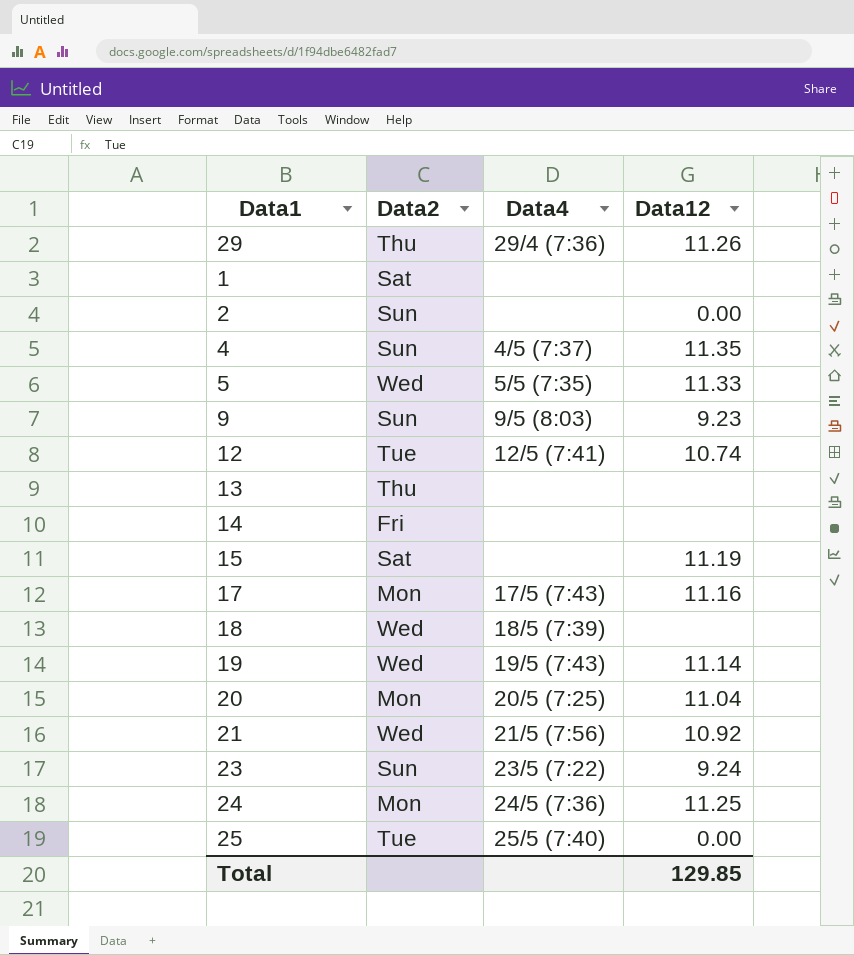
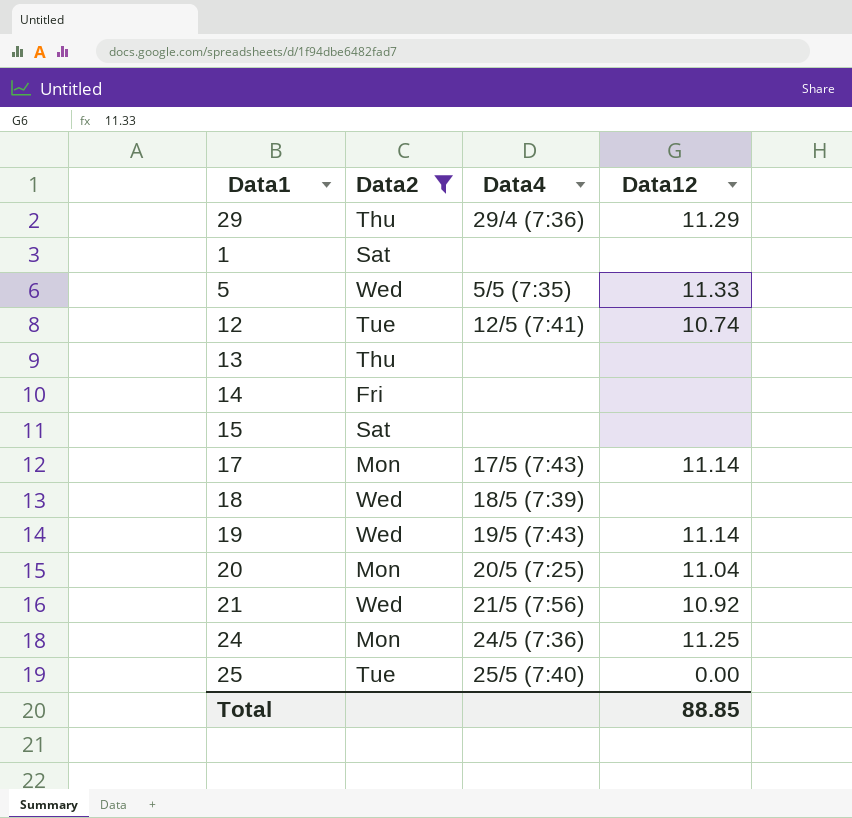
filter: none -> Data2 != Sun
29 | Data12: 11.26 -> 11.29
15 | Data12: 11.19 -> none
17 | Data12: 11.16 -> 11.14
Total | Data12: 129.85 -> 88.85

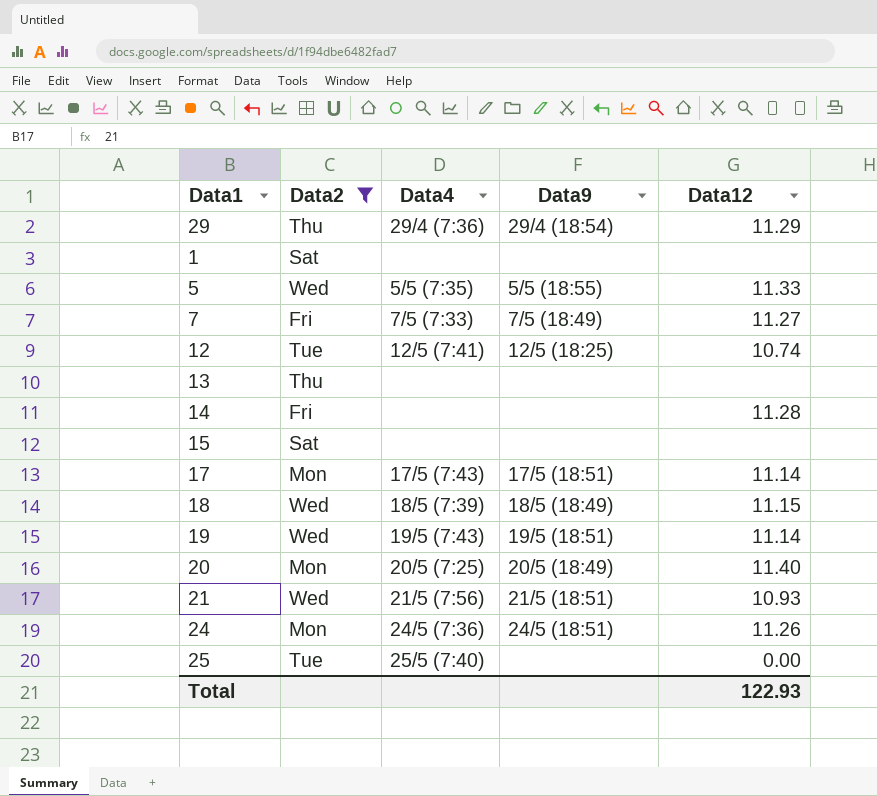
column Data9 | position: none -> 4
row 7: none -> Fri | 7/5 (7:33) | 7/5 (18:49) | 11.27
14 | Data12: none -> 11.28
18 | Data12: none -> 11.15
20 | Data12: 11.04 -> 11.40
21 | Data12: 10.92 -> 10.93
24 | Data12: 11.25 -> 11.26
Total | Data12: 88.85 -> 122.93

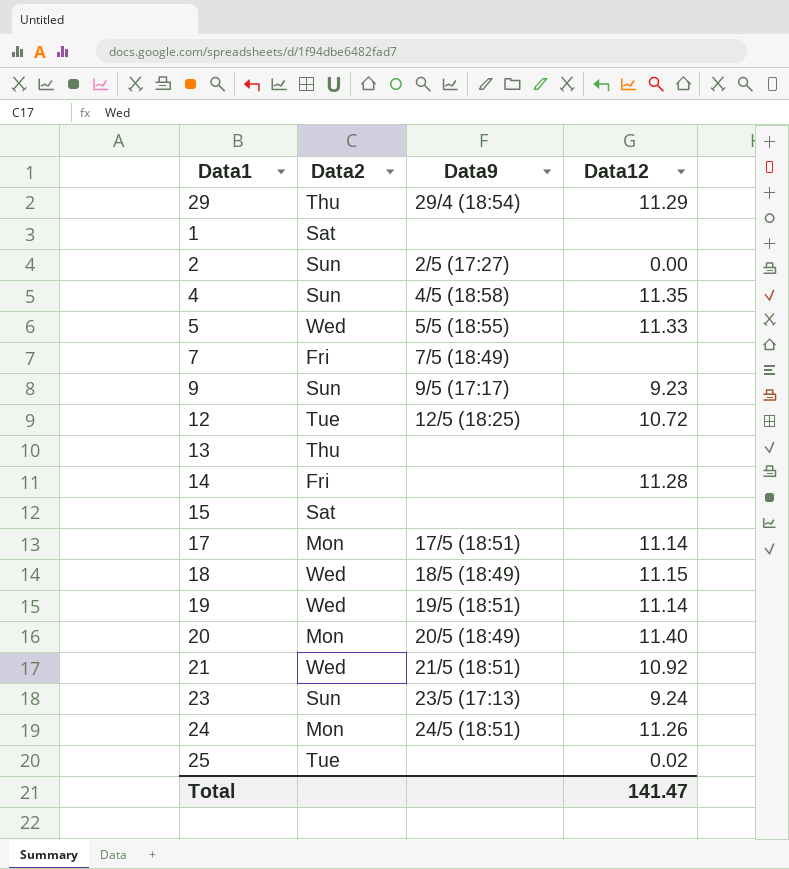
filter: Data2 != Sun -> none
column Data4 | position: 3 -> none
7 | Data12: 11.27 -> none
12 | Data12: 10.74 -> 10.72
21 | Data12: 10.93 -> 10.92
25 | Data12: 0.00 -> 0.02
Total | Data12: 122.93 -> 141.47

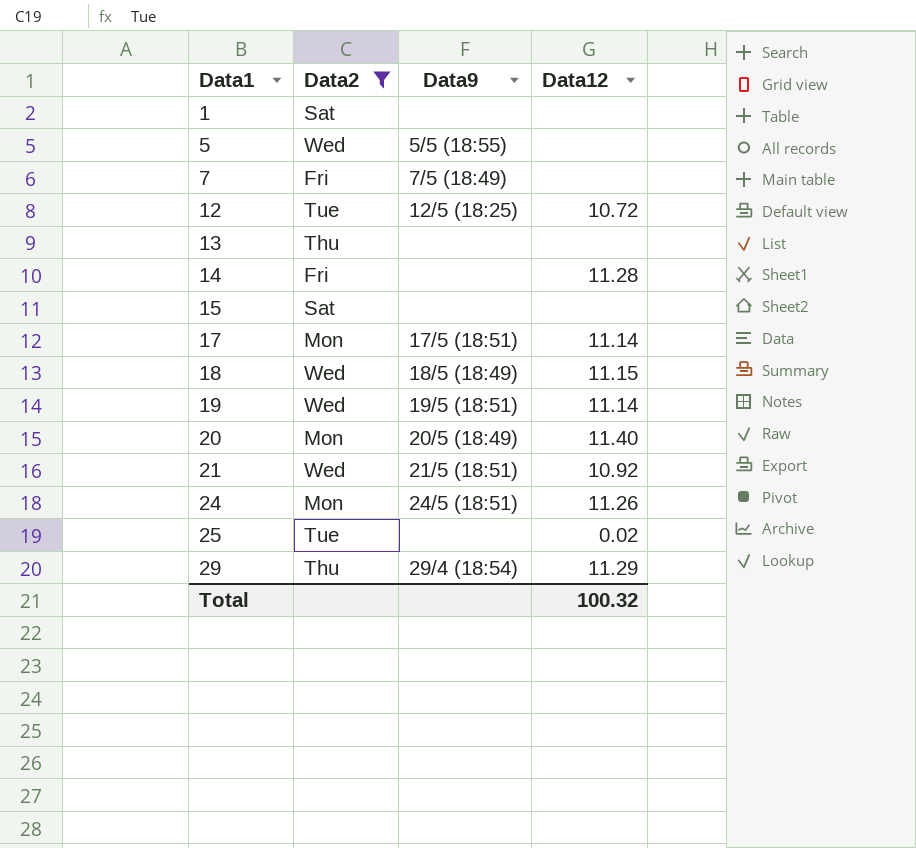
filter: none -> Data2 != Sun
row order: none -> Data1 ascending
5 | Data12: 11.33 -> none
Total | Data12: 141.47 -> 100.32

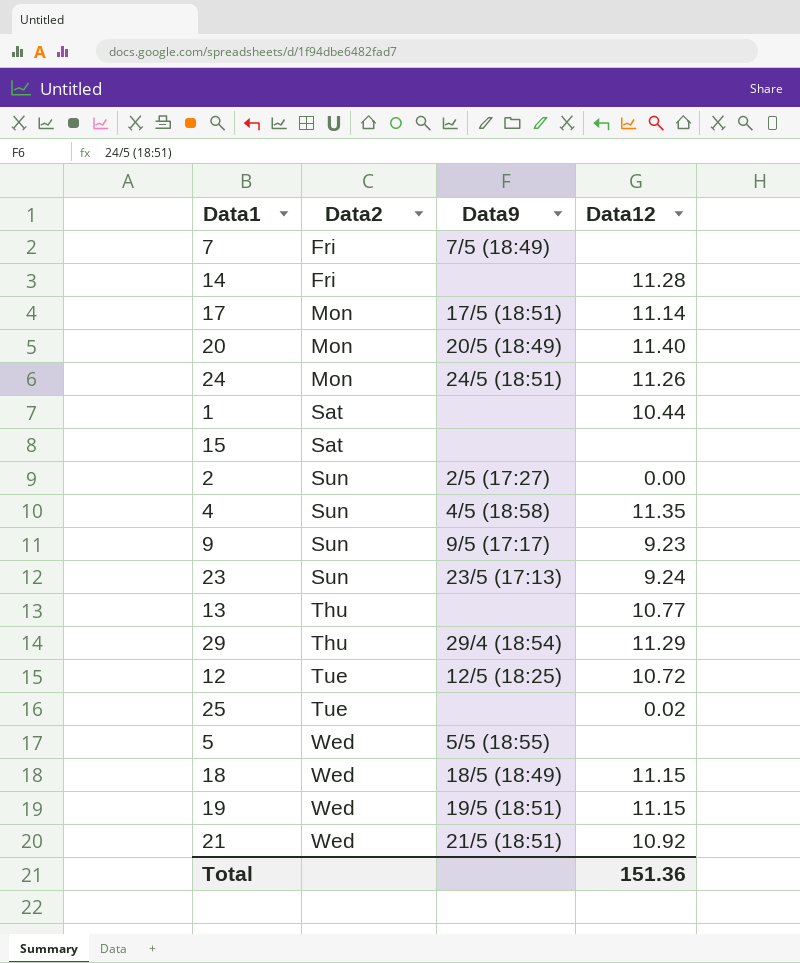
filter: Data2 != Sun -> none
row order: Data1 ascending -> Data2 ascending
1 | Data12: none -> 10.44
13 | Data12: none -> 10.77
19 | Data12: 11.14 -> 11.15
Total | Data12: 100.32 -> 151.36

